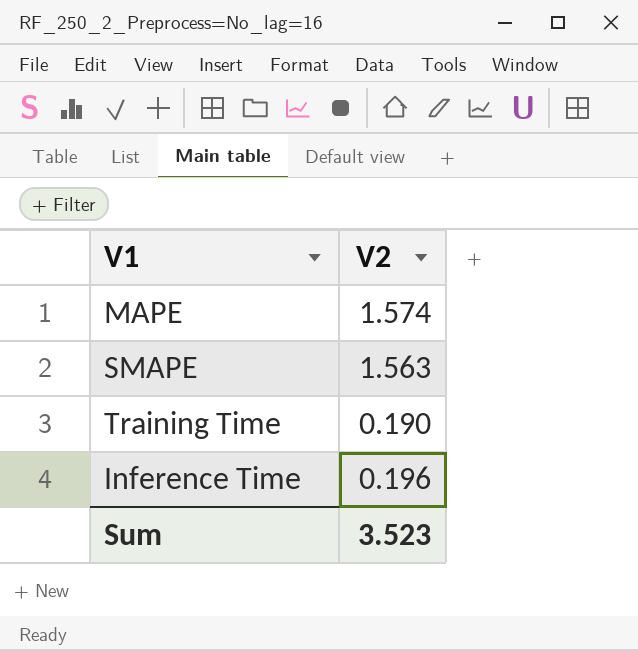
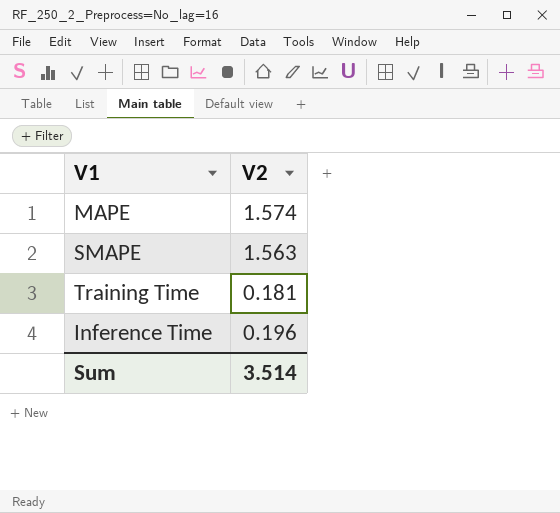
Training Time | V2: 0.190 -> 0.181
Sum | V2: 3.523 -> 3.514

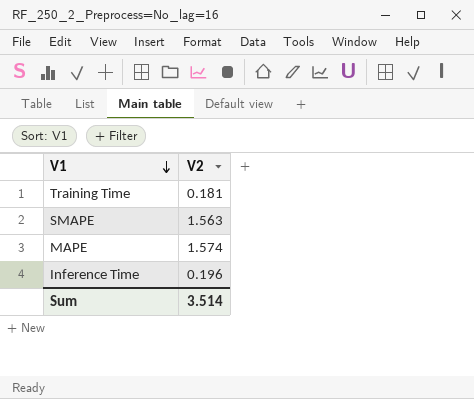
row order: none -> V1 descending

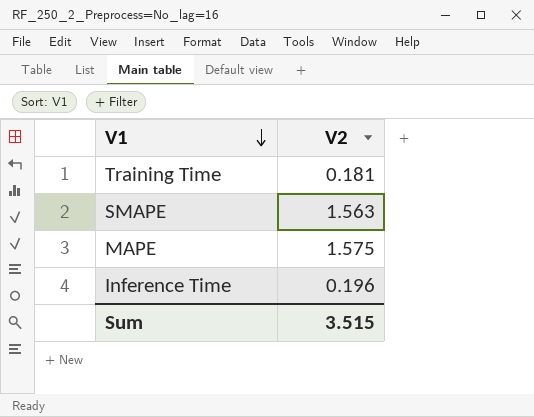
MAPE | V2: 1.574 -> 1.575
Sum | V2: 3.514 -> 3.515

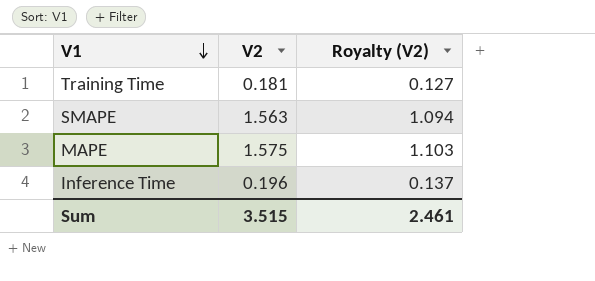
column Royalty (V2) | formula: none -> [V2] * 0.7

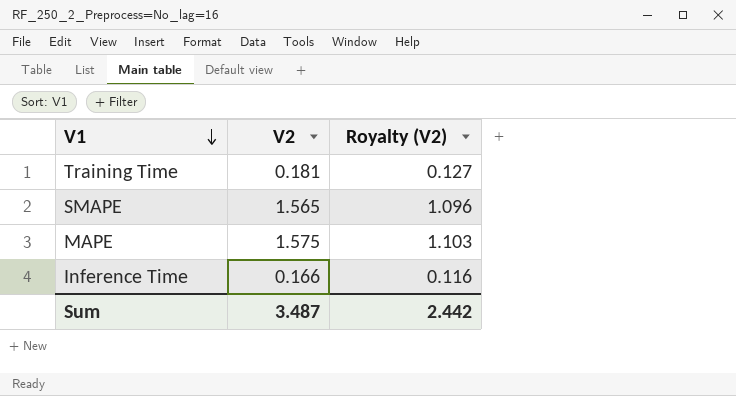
SMAPE | V2: 1.563 -> 1.565
SMAPE | Royalty (V2): 1.094 -> 1.096
Inference Time | V2: 0.196 -> 0.166
Inference Time | Royalty (V2): 0.137 -> 0.116
Sum | V2: 3.515 -> 3.487
Sum | Royalty (V2): 2.461 -> 2.442

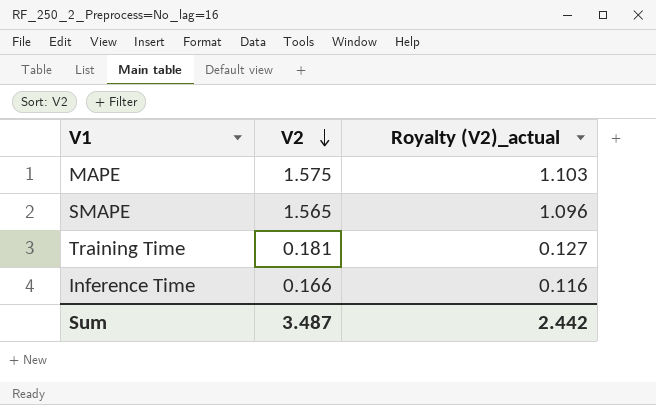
row order: V1 descending -> V2 descending
column name: Royalty (V2) -> Royalty (V2)_actual

